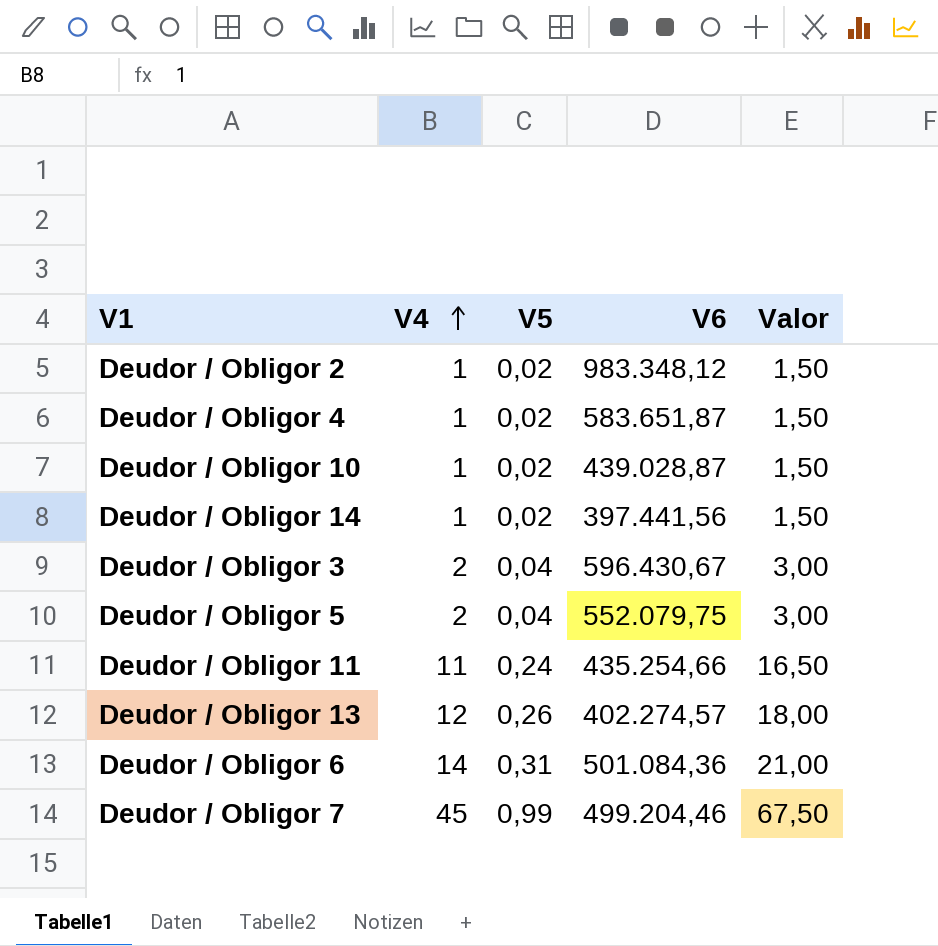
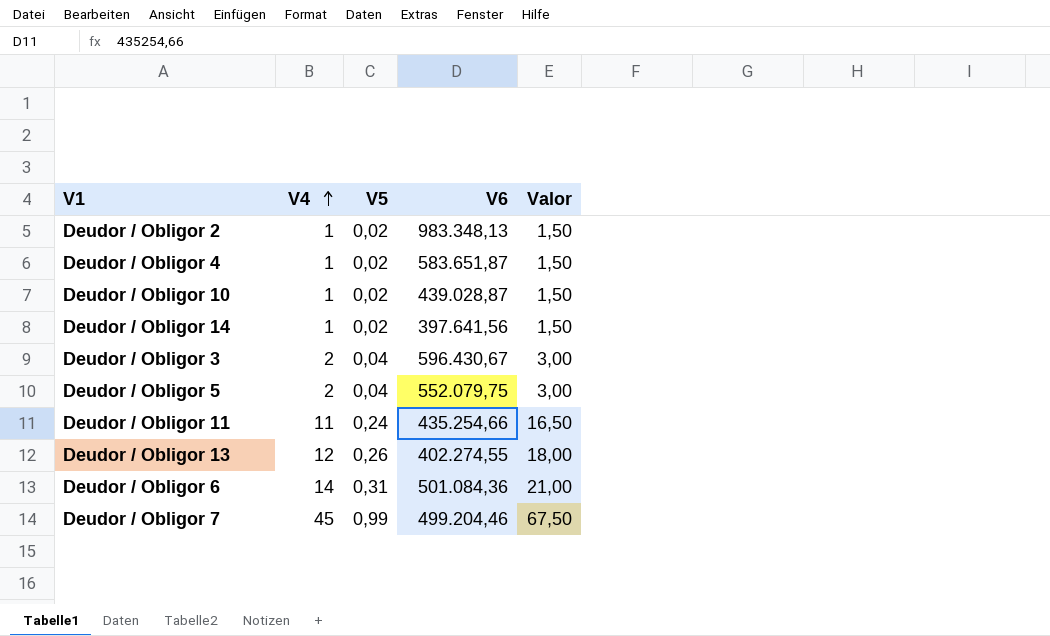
Deudor / Obligor 2 | V6: 983.348,12 -> 983.348,13
Deudor / Obligor 14 | V6: 397.441,56 -> 397.641,56
Deudor / Obligor 13 | V6: 402.274,57 -> 402.274,55

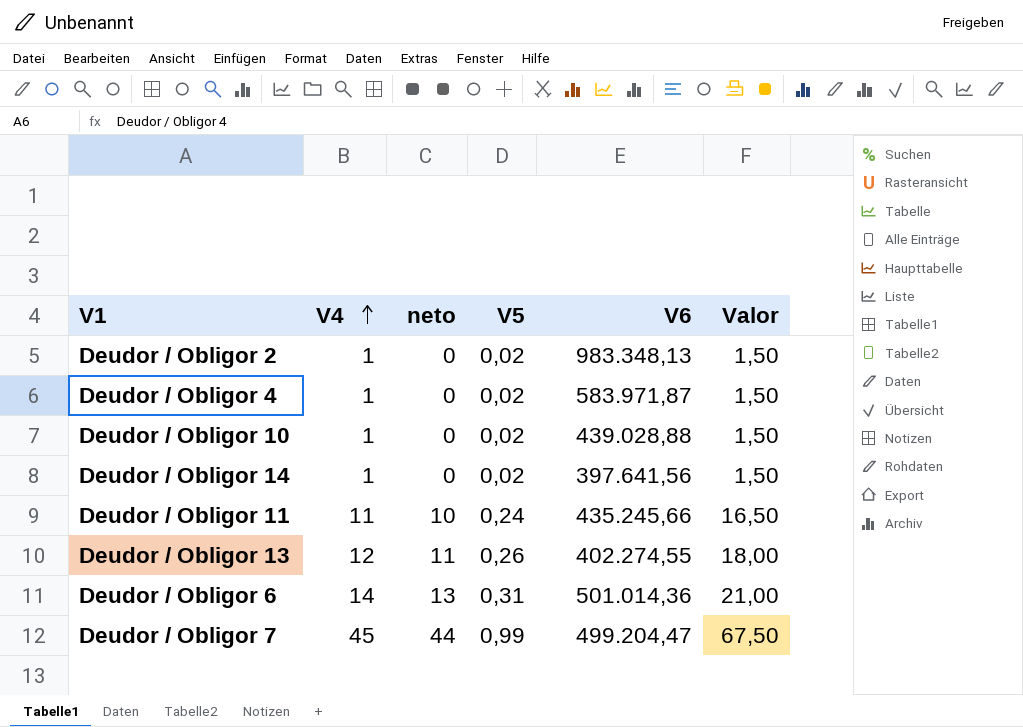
column neto | formula: none -> [V4] - 1
row Deudor / Obligor 3: 2 | 0,04 | 596.430,67 | 3,00 -> none
row Deudor / Obligor 5: 2 | 0,04 | 552.079,75 | 3,00 -> none
Deudor / Obligor 4 | V6: 583.651,87 -> 583.971,87
Deudor / Obligor 10 | V6: 439.028,87 -> 439.028,88
Deudor / Obligor 11 | V6: 435.254,66 -> 435.245,66
Deudor / Obligor 6 | V6: 501.084,36 -> 501.014,36
Deudor / Obligor 7 | V6: 499.204,46 -> 499.204,47

